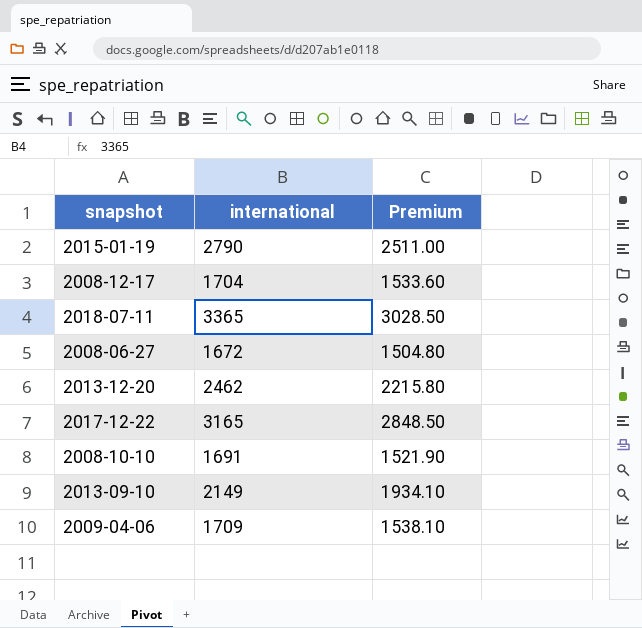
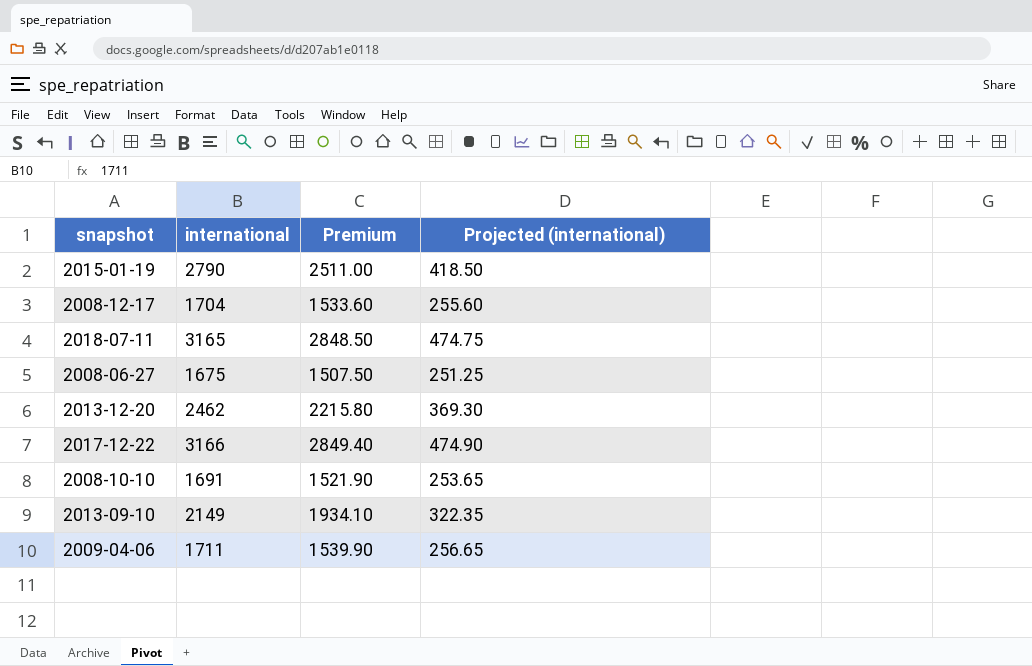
column Projected (international) | formula: none -> [international] * 0.15
2018-07-11 | international: 3365 -> 3165
2018-07-11 | Premium: 3028.50 -> 2848.50
2008-06-27 | international: 1672 -> 1675
2008-06-27 | Premium: 1504.80 -> 1507.50
2017-12-22 | international: 3165 -> 3166
2017-12-22 | Premium: 2848.50 -> 2849.40
2009-04-06 | international: 1709 -> 1711
2009-04-06 | Premium: 1538.10 -> 1539.90

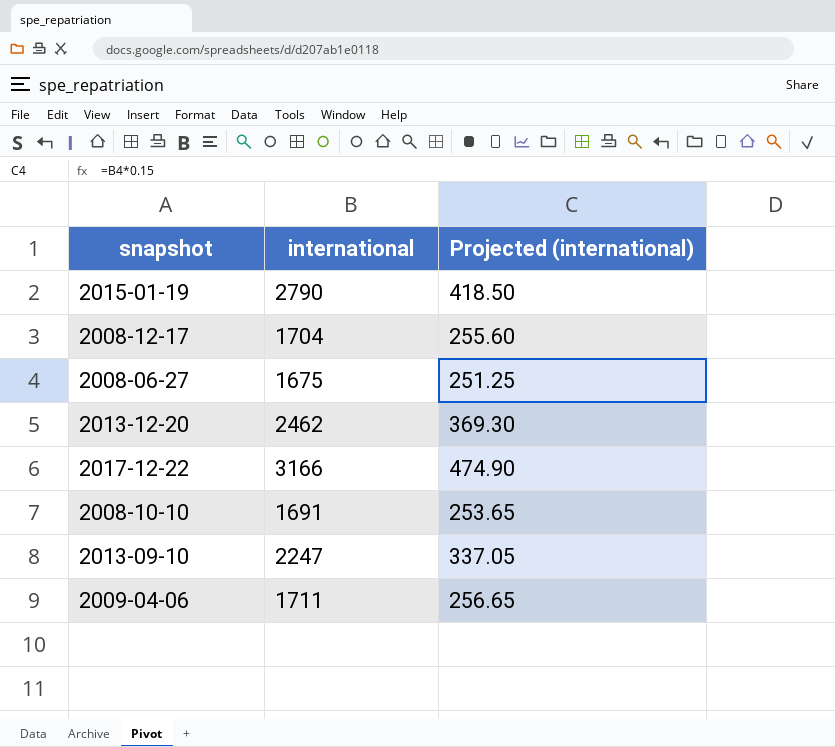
column Premium | formula: [international] * 0.9 -> none
row 2018-07-11: 3165 | 2848.50 | 474.75 -> none
2013-09-10 | international: 2149 -> 2247
2013-09-10 | Projected (international): 322.35 -> 337.05

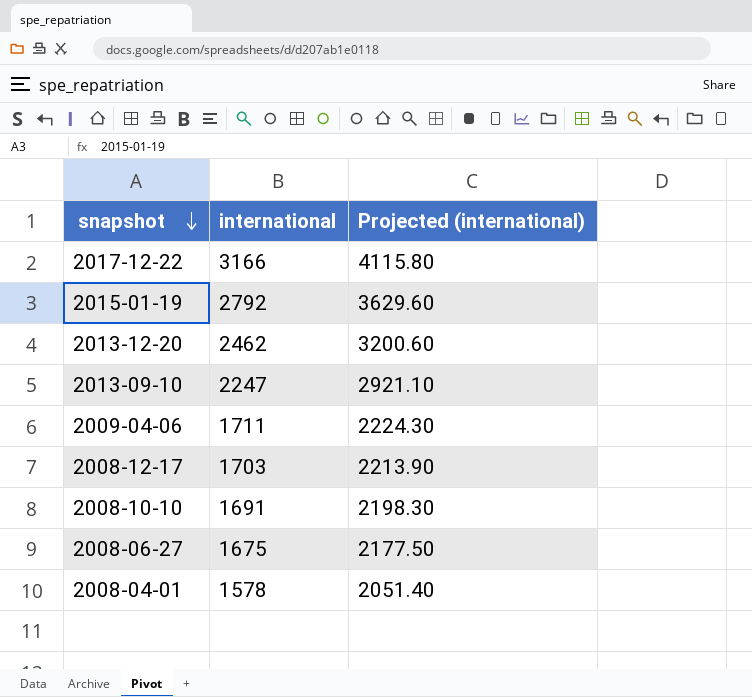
row order: none -> snapshot descending
column Projected (international) | formula: [international] * 0.15 -> [international] * 1.3
2015-01-19 | international: 2790 -> 2792
2008-12-17 | international: 1704 -> 1703
row 2008-04-01: none -> 1578 | 2051.40

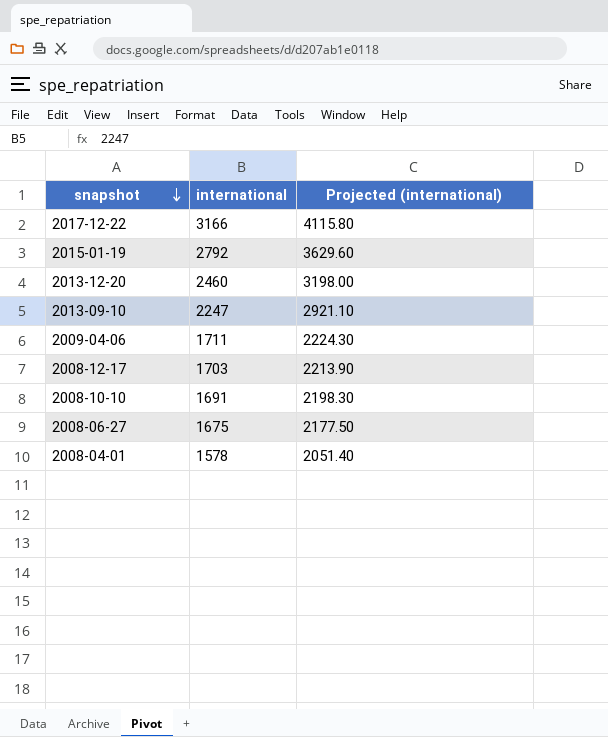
2013-12-20 | international: 2462 -> 2460
2013-12-20 | Projected (international): 3200.60 -> 3198.00

